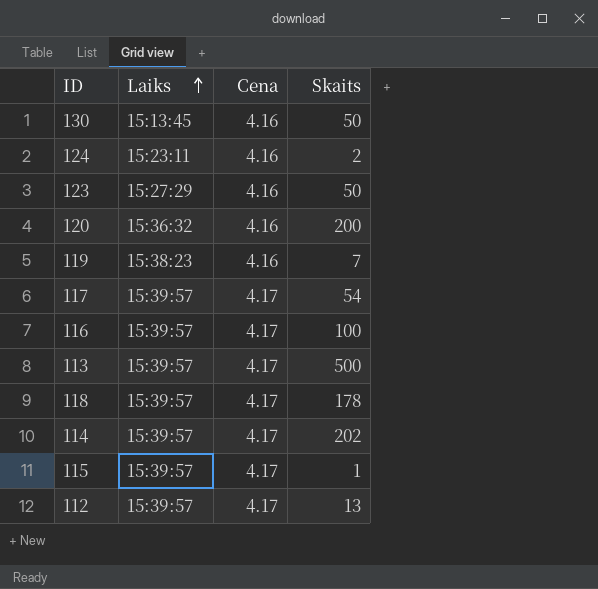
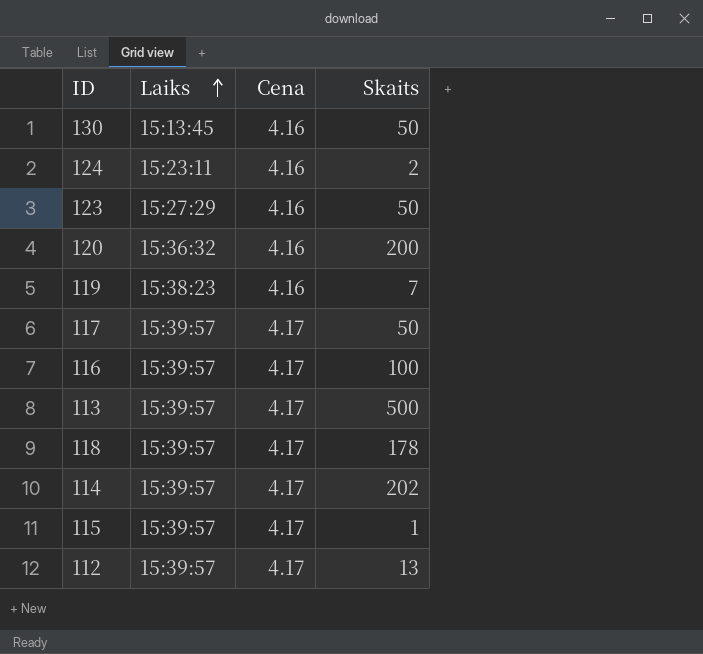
117 | Skaits: 54 -> 50

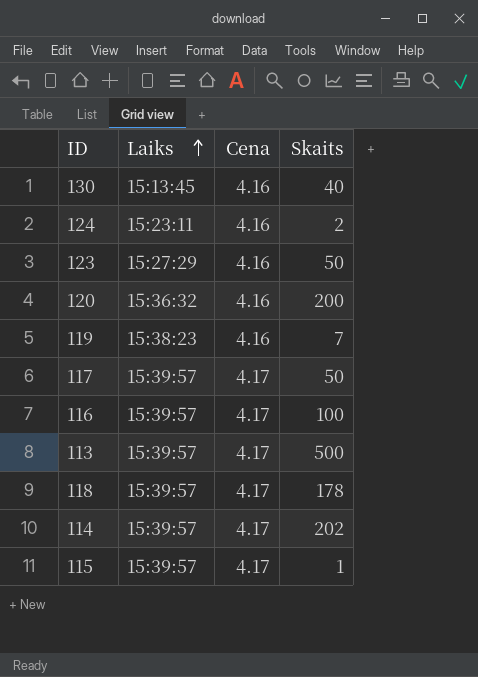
row 112: 15:39:57 | 4.17 | 13 -> none
130 | Skaits: 50 -> 40

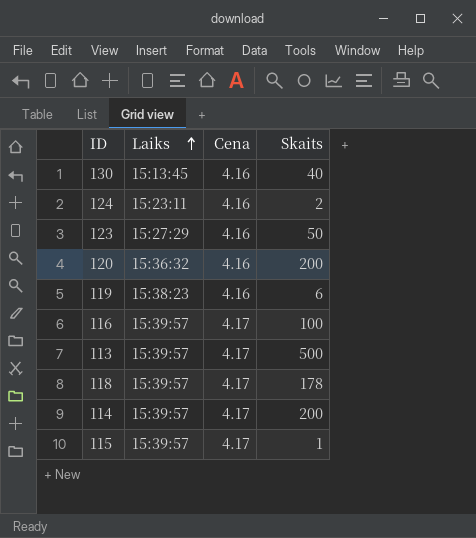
row 117: 15:39:57 | 4.17 | 50 -> none
119 | Skaits: 7 -> 6
114 | Skaits: 202 -> 200

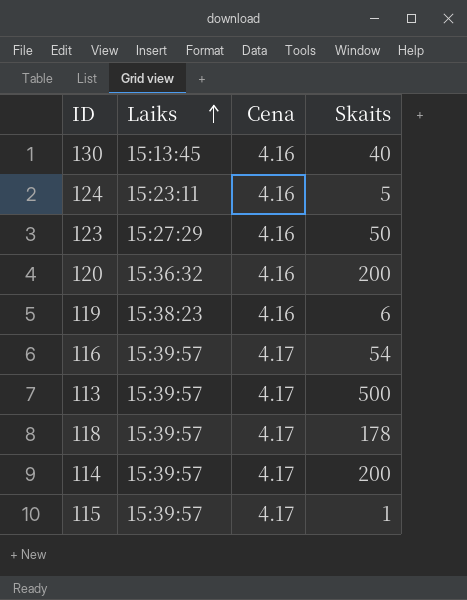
124 | Skaits: 2 -> 5
116 | Skaits: 100 -> 54

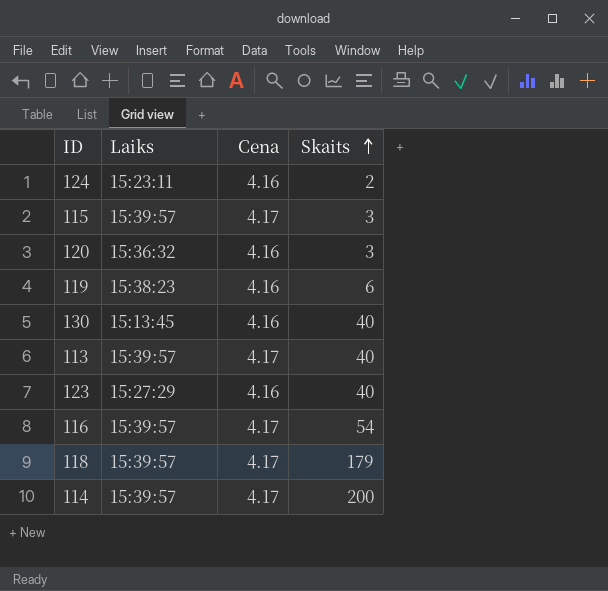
row order: Laiks ascending -> Skaits ascending
124 | Skaits: 5 -> 2
115 | Skaits: 1 -> 3
120 | Skaits: 200 -> 3
113 | Skaits: 500 -> 40
123 | Skaits: 50 -> 40
118 | Skaits: 178 -> 179

